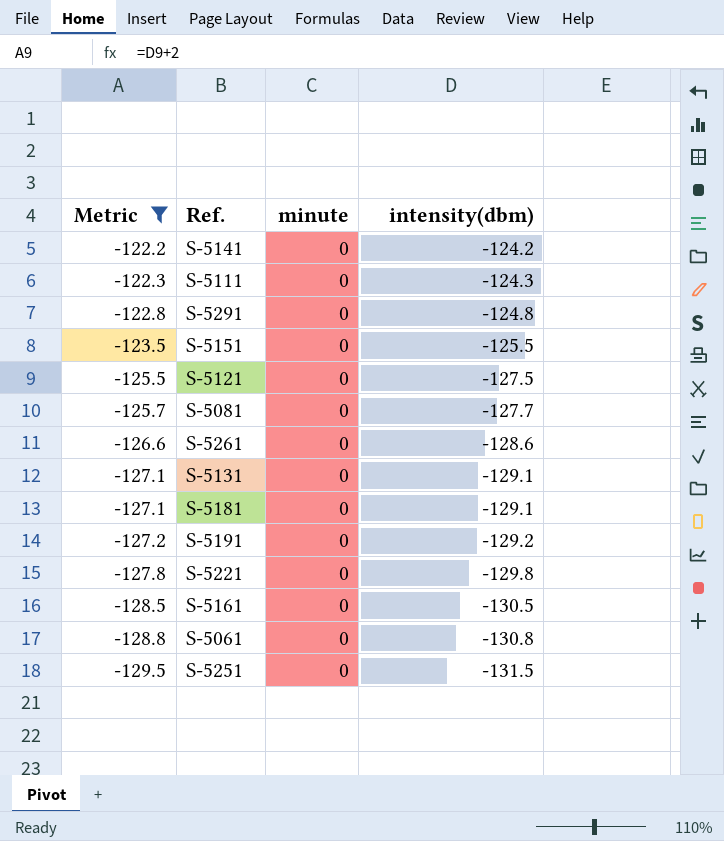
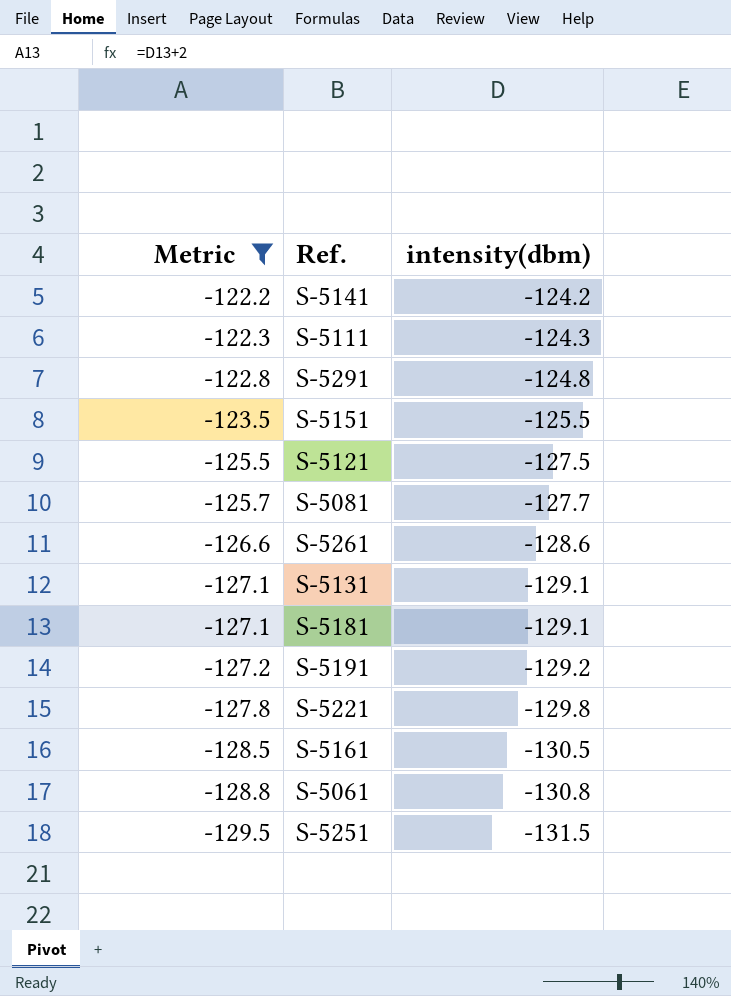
column minute | position: 3 -> none

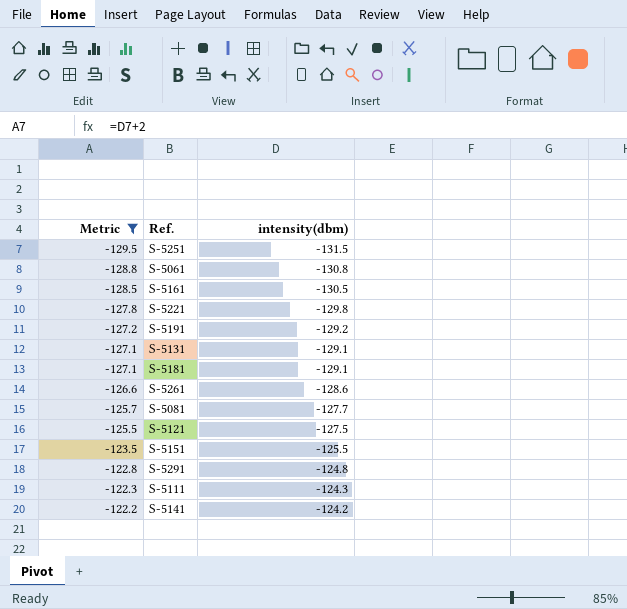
row order: Metric descending -> Metric ascending

